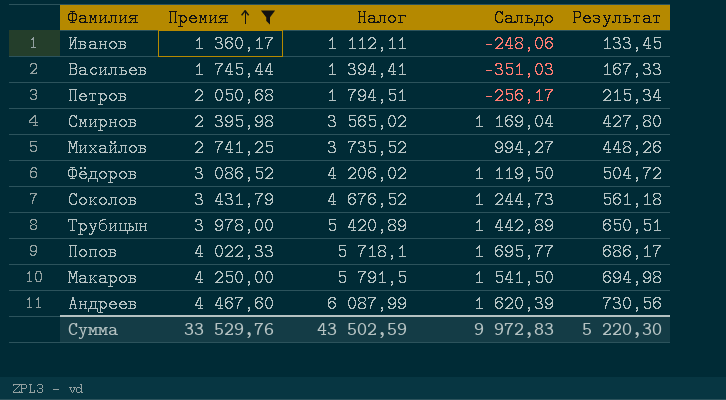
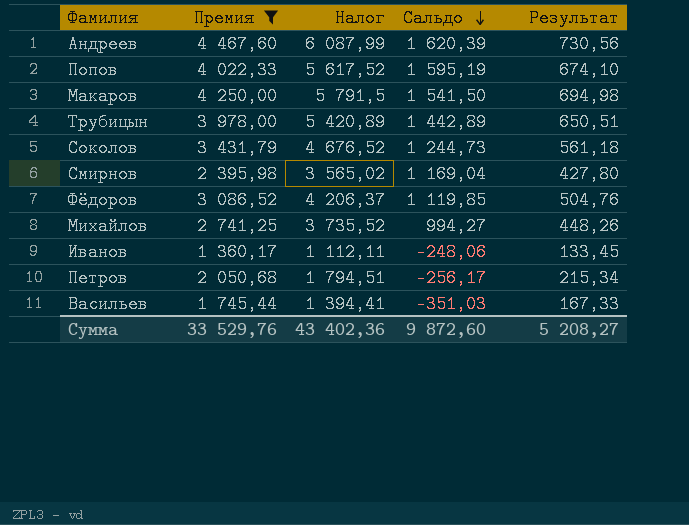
row order: Премия ascending -> Сальдо descending
Попов | Налог: 5 718,1 -> 5 617,52
Попов | Сальдо: 1 695,77 -> 1 595,19
Попов | Результат: 686,17 -> 674,10
Фёдоров | Налог: 4 206,02 -> 4 206,37
Фёдоров | Сальдо: 1 119,50 -> 1 119,85
Фёдоров | Результат: 504,72 -> 504,76
Сумма | Налог: 43 502,59 -> 43 402,36
Сумма | Сальдо: 9 972,83 -> 9 872,60
Сумма | Результат: 5 220,30 -> 5 208,27

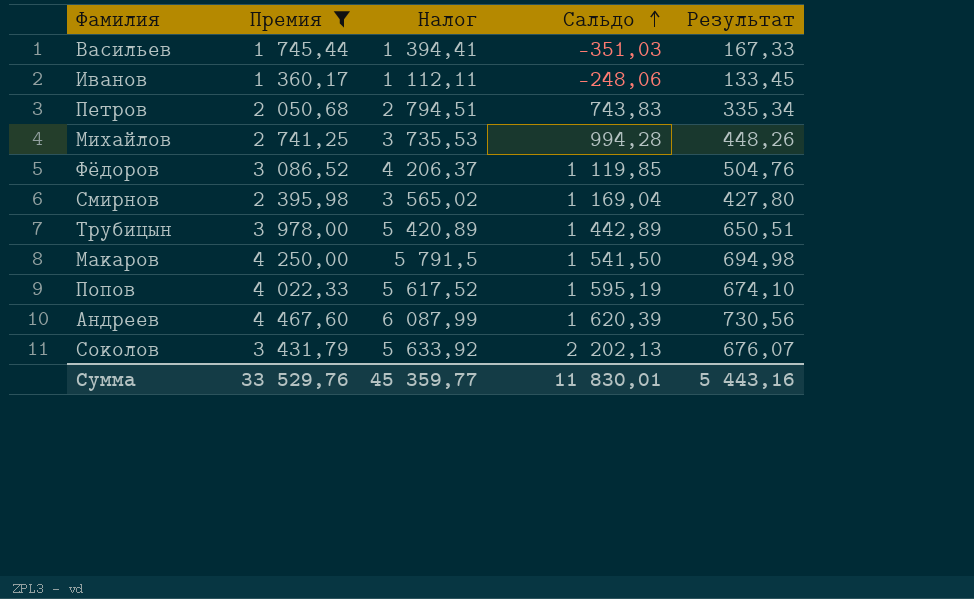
row order: Сальдо descending -> Сальдо ascending
Петров | Налог: 1 794,51 -> 2 794,51
Петров | Сальдо: -256,17 -> 743,83
Петров | Результат: 215,34 -> 335,34
Михайлов | Налог: 3 735,52 -> 3 735,53
Михайлов | Сальдо: 994,27 -> 994,28
Соколов | Налог: 4 676,52 -> 5 633,92
Соколов | Сальдо: 1 244,73 -> 2 202,13
Соколов | Результат: 561,18 -> 676,07
Сумма | Налог: 43 402,36 -> 45 359,77
Сумма | Сальдо: 9 872,60 -> 11 830,01
Сумма | Результат: 5 208,27 -> 5 443,16

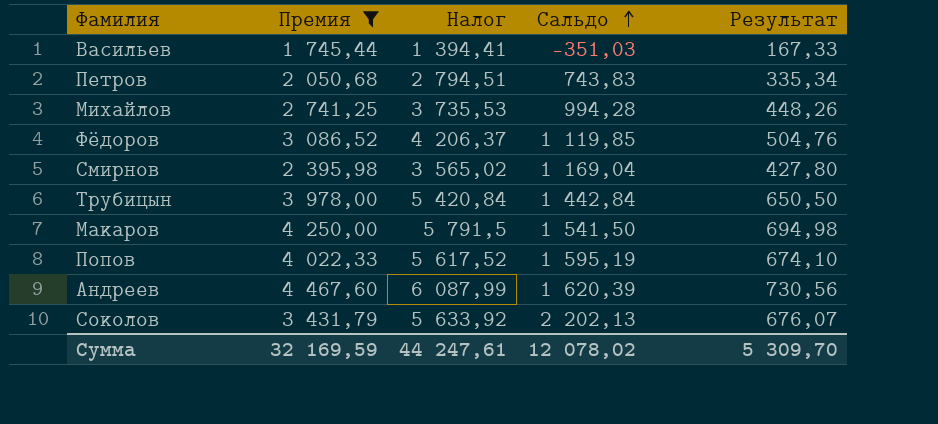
row Иванов: 1 360,17 | 1 112,11 | -248,06 | 133,45 -> none
Трубицын | Налог: 5 420,89 -> 5 420,84
Трубицын | Сальдо: 1 442,89 -> 1 442,84
Трубицын | Результат: 650,51 -> 650,50
Сумма | Премия: 33 529,76 -> 32 169,59
Сумма | Налог: 45 359,77 -> 44 247,61
Сумма | Сальдо: 11 830,01 -> 12 078,02
Сумма | Результат: 5 443,16 -> 5 309,70

